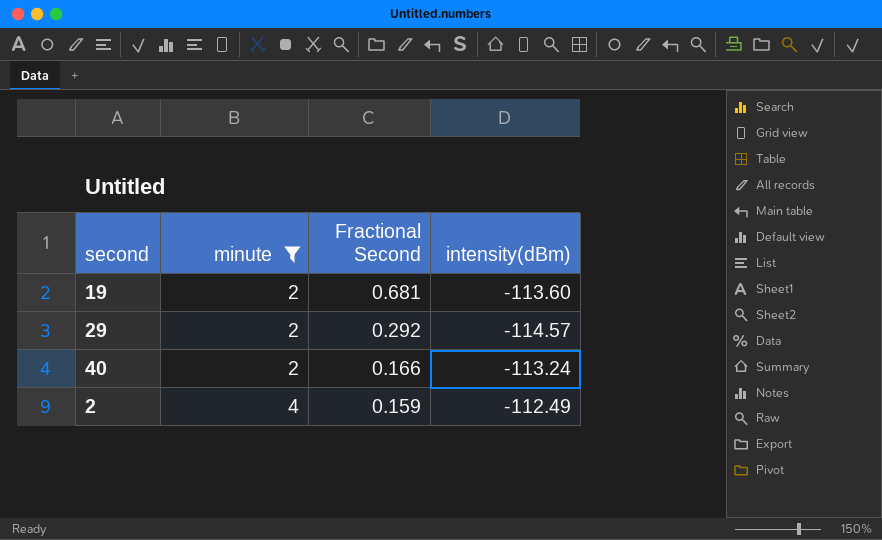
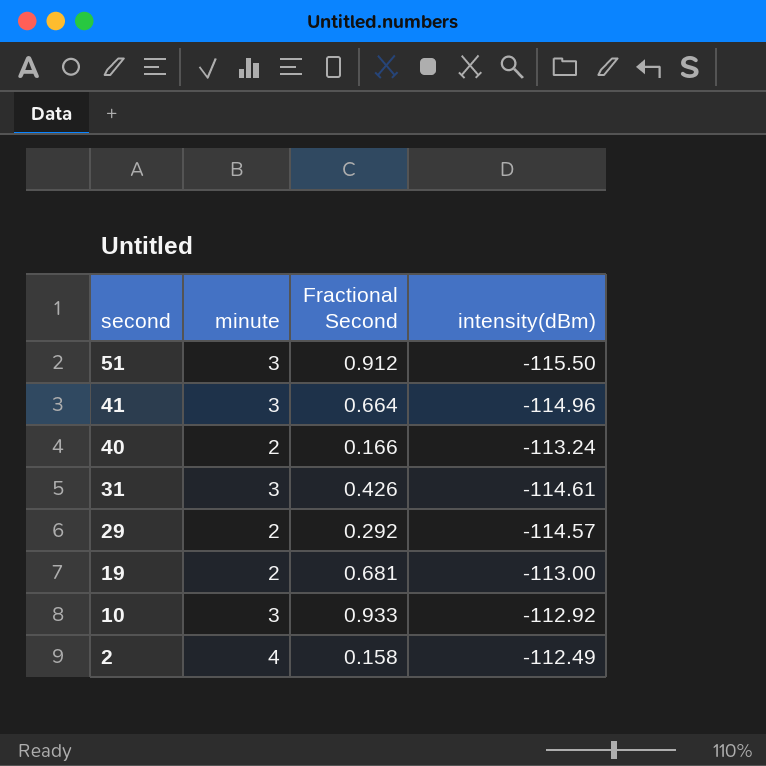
filter: minute != 3 -> none
row order: minute ascending -> second descending
19 | intensity(dBm): -113.60 -> -113.00
2 | Fractional Second: 0.159 -> 0.158

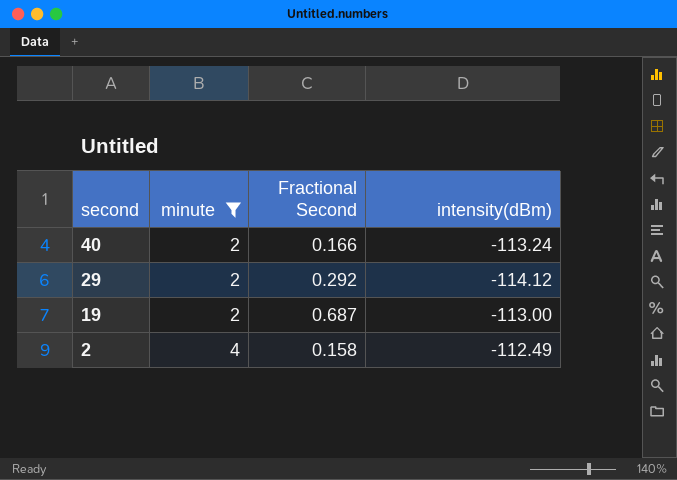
filter: none -> minute != 3
29 | intensity(dBm): -114.57 -> -114.12
19 | Fractional Second: 0.681 -> 0.687

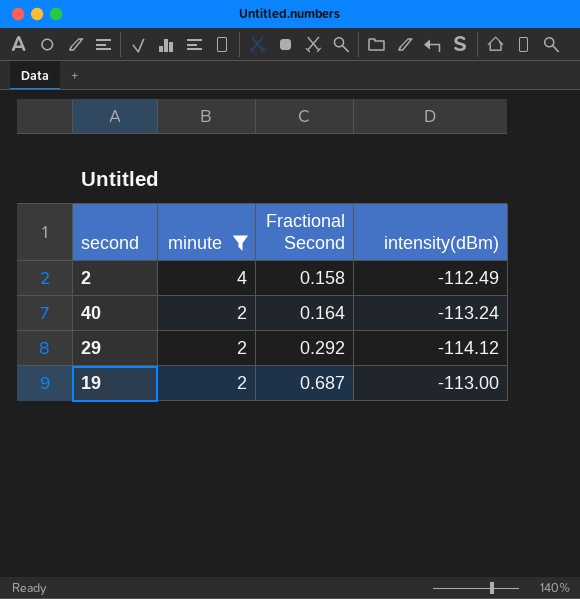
row order: second descending -> minute descending
40 | Fractional Second: 0.166 -> 0.164

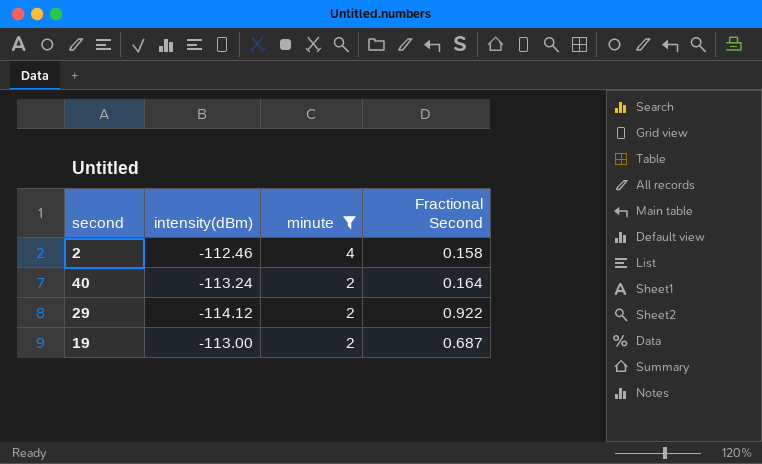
column intensity(dBm) | position: 4 -> 2
2 | intensity(dBm): -112.49 -> -112.46
29 | Fractional Second: 0.292 -> 0.922

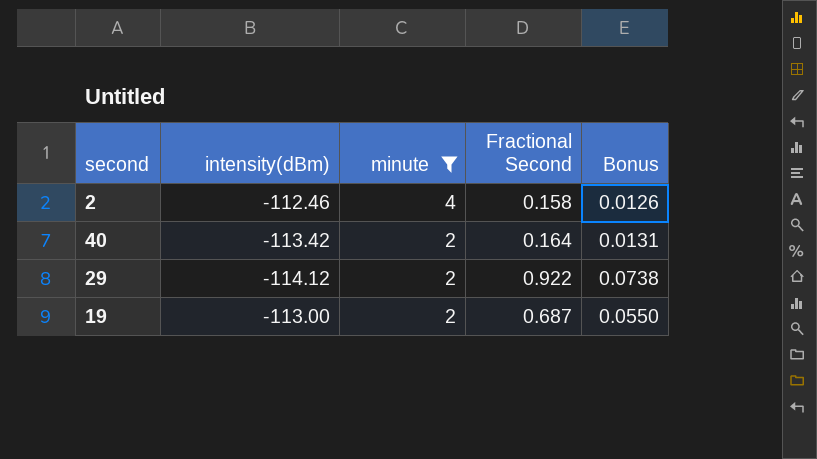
column Bonus | formula: none -> [Fractional Second] * 0.08
40 | intensity(dBm): -113.24 -> -113.42

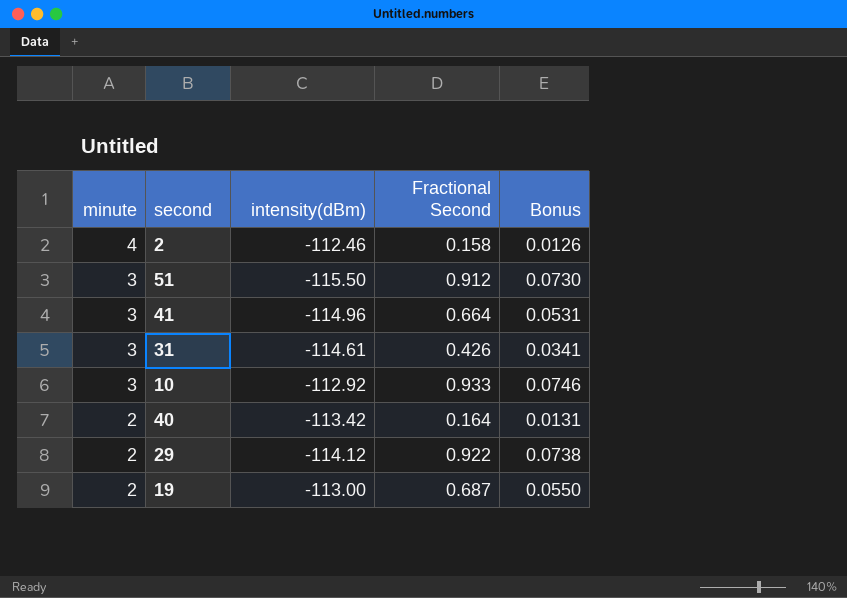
filter: minute != 3 -> none
column minute | position: 3 -> 1

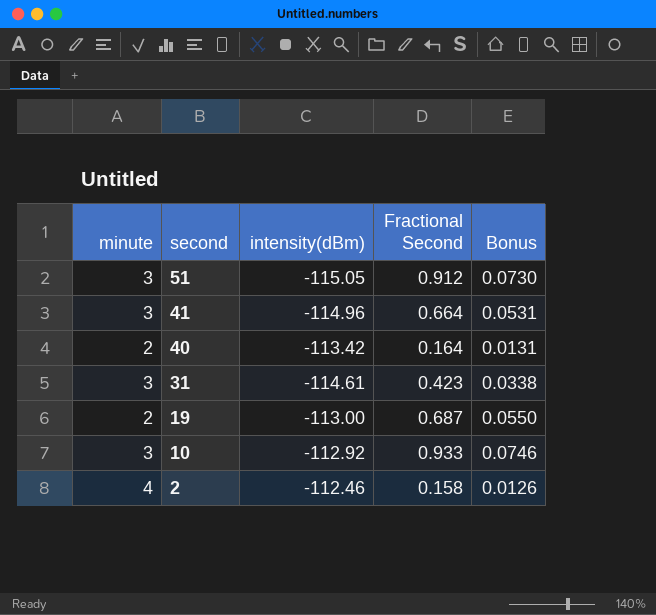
row order: minute descending -> second descending
row 29: 2 | -114.12 | 0.922 | 0.0738 -> none
51 | intensity(dBm): -115.50 -> -115.05
31 | Fractional Second: 0.426 -> 0.423
31 | Bonus: 0.0341 -> 0.0338

